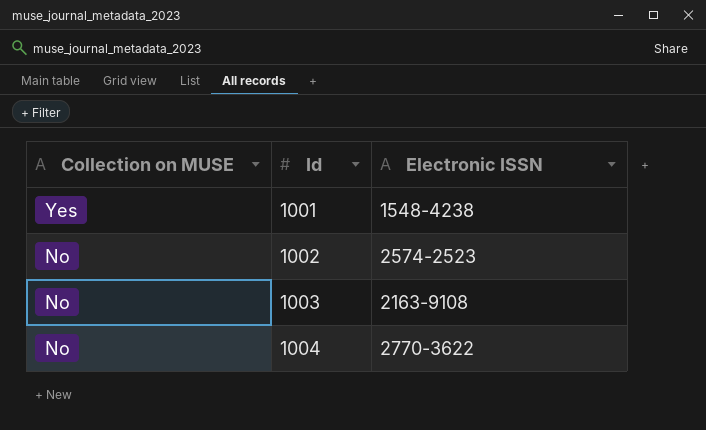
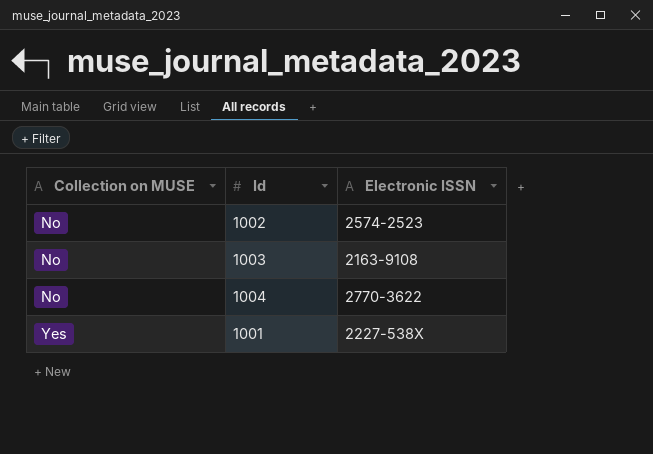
row order: Collection on MUSE descending -> Collection on MUSE ascending
1001 | Electronic ISSN: 1548-4238 -> 2227-538X

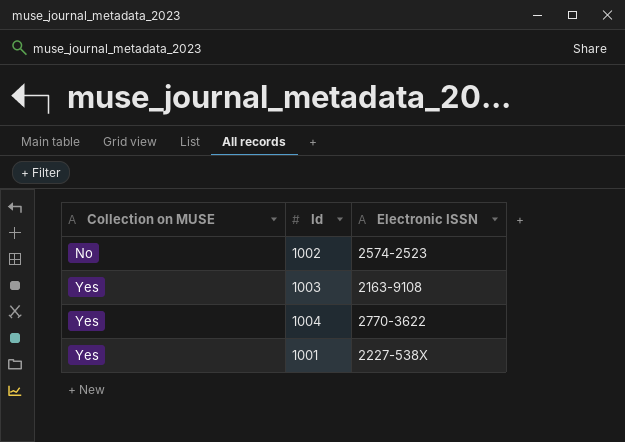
1003 | Collection on MUSE: No -> Yes
1004 | Collection on MUSE: No -> Yes

